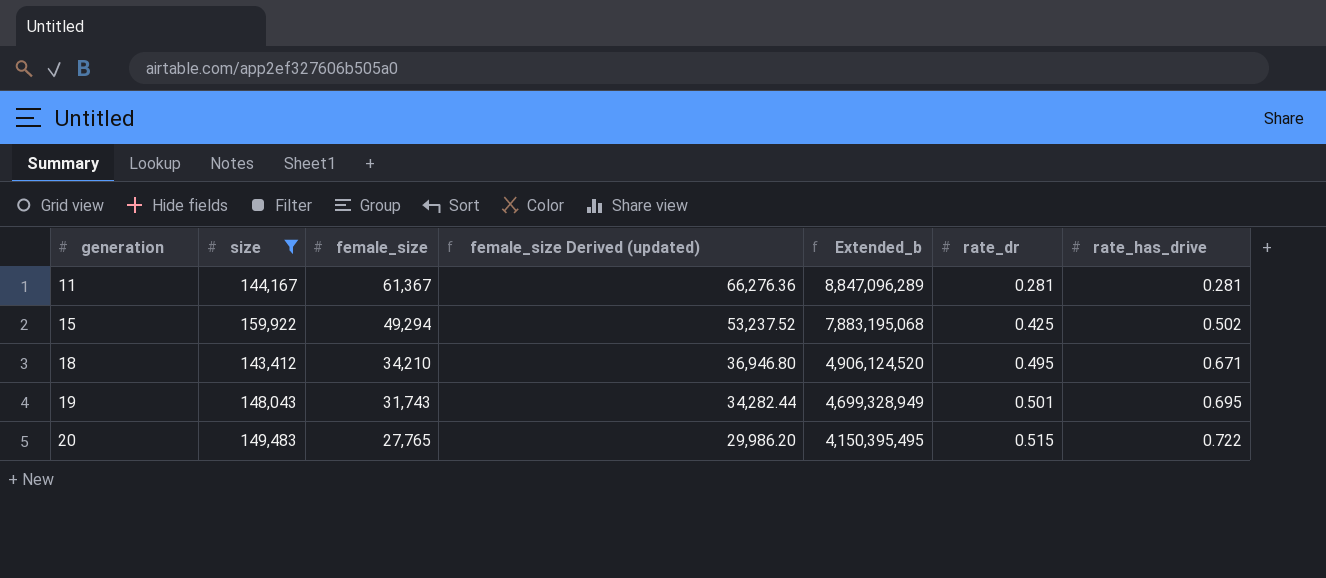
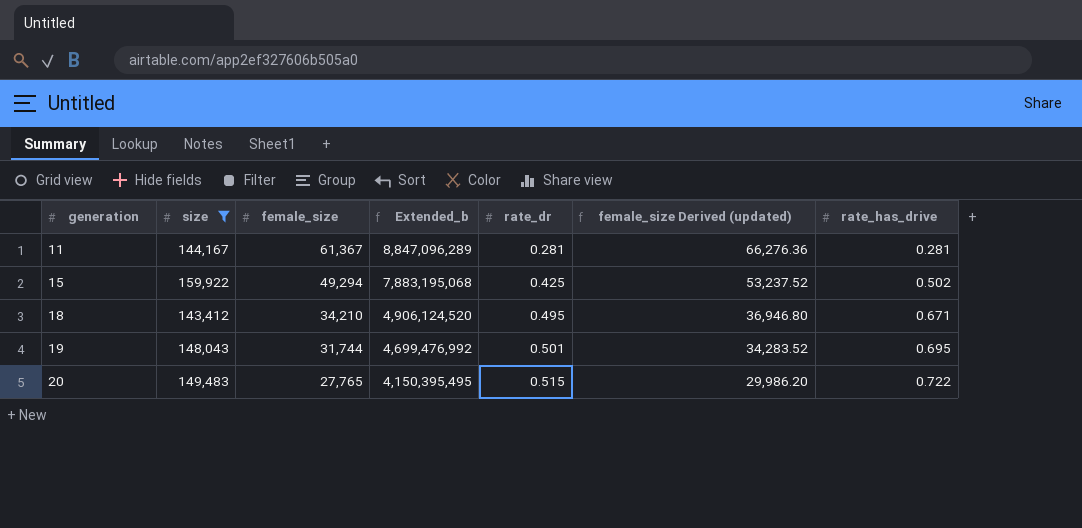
column female_size Derived (updated) | position: 4 -> 6
19 | female_size: 31,743 -> 31,744
19 | Extended_b: 4,699,328,949 -> 4,699,476,992
19 | female_size Derived (updated): 34,282.44 -> 34,283.52

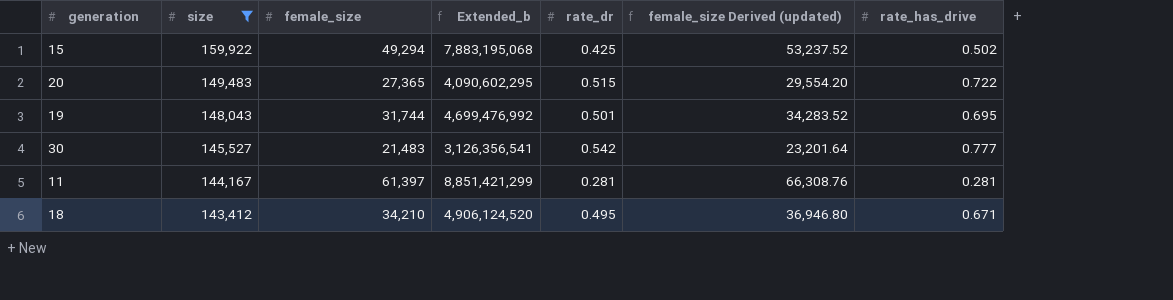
row order: generation ascending -> size descending
20 | female_size: 27,765 -> 27,365
20 | Extended_b: 4,150,395,495 -> 4,090,602,295
20 | female_size Derived (updated): 29,986.20 -> 29,554.20
row 30: none -> 145,527 | 21,483 | 3,126,356,541 | 0.542 | 23,201.64 | 0.777
11 | female_size: 61,367 -> 61,397
11 | Extended_b: 8,847,096,289 -> 8,851,421,299
11 | female_size Derived (updated): 66,276.36 -> 66,308.76

